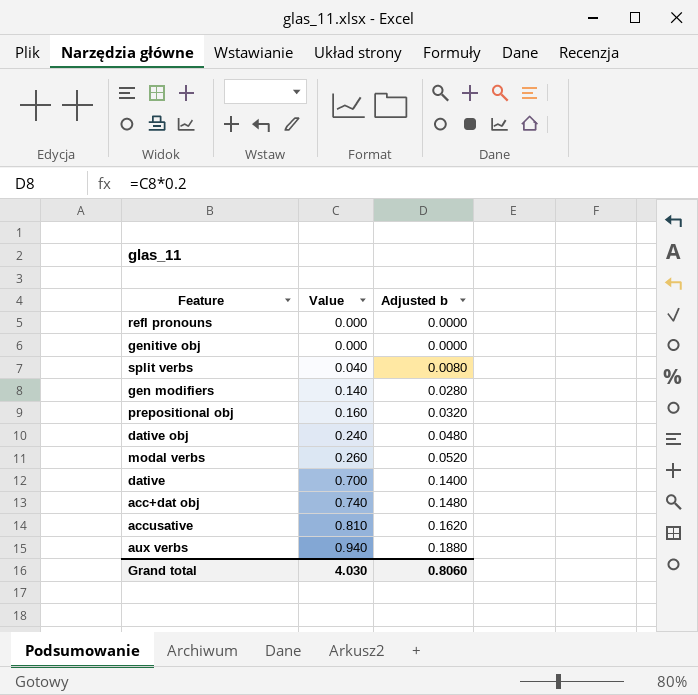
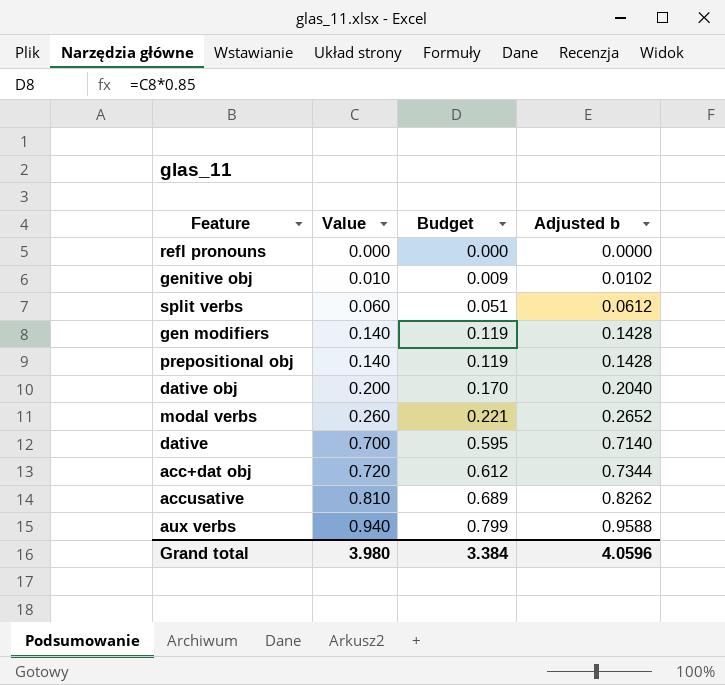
column Budget | formula: none -> [Value] * 0.85
column Adjusted b | formula: [Value] * 0.2 -> [Value] * 1.02
genitive obj | Value: 0.000 -> 0.010
split verbs | Value: 0.040 -> 0.060
prepositional obj | Value: 0.160 -> 0.140
dative obj | Value: 0.240 -> 0.200
acc+dat obj | Value: 0.740 -> 0.720
Grand total | Value: 4.030 -> 3.980
Grand total | Adjusted b: 0.8060 -> 4.0596

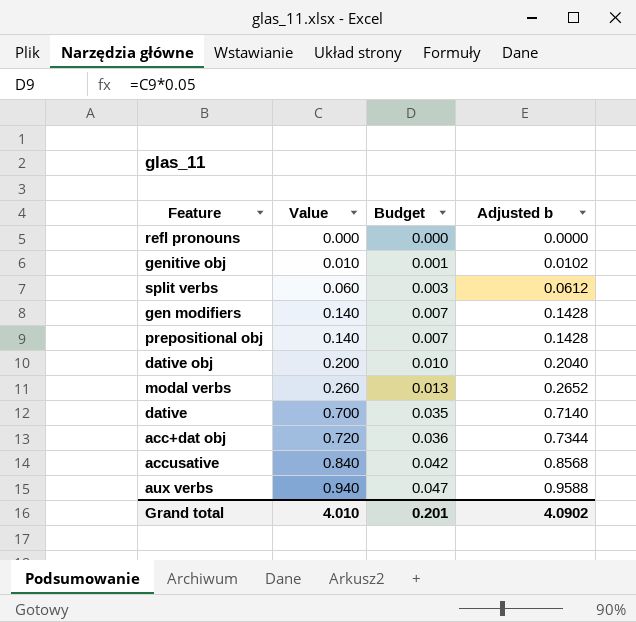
column Budget | formula: [Value] * 0.85 -> [Value] * 0.05
accusative | Value: 0.810 -> 0.840
accusative | Adjusted b: 0.8262 -> 0.8568
Grand total | Value: 3.980 -> 4.010
Grand total | Budget: 3.384 -> 0.201
Grand total | Adjusted b: 4.0596 -> 4.0902

